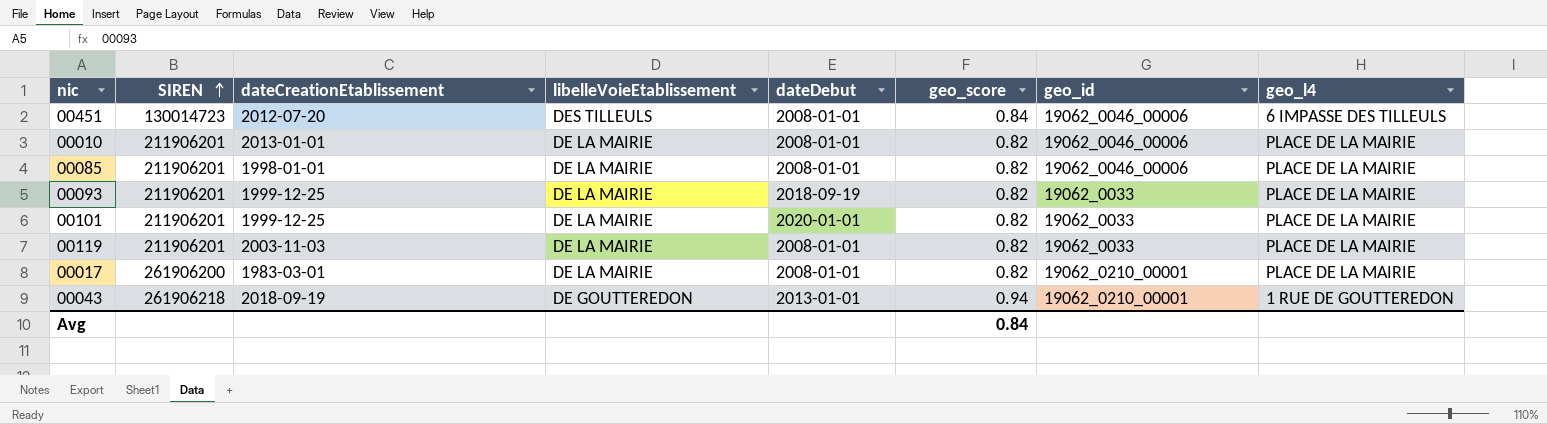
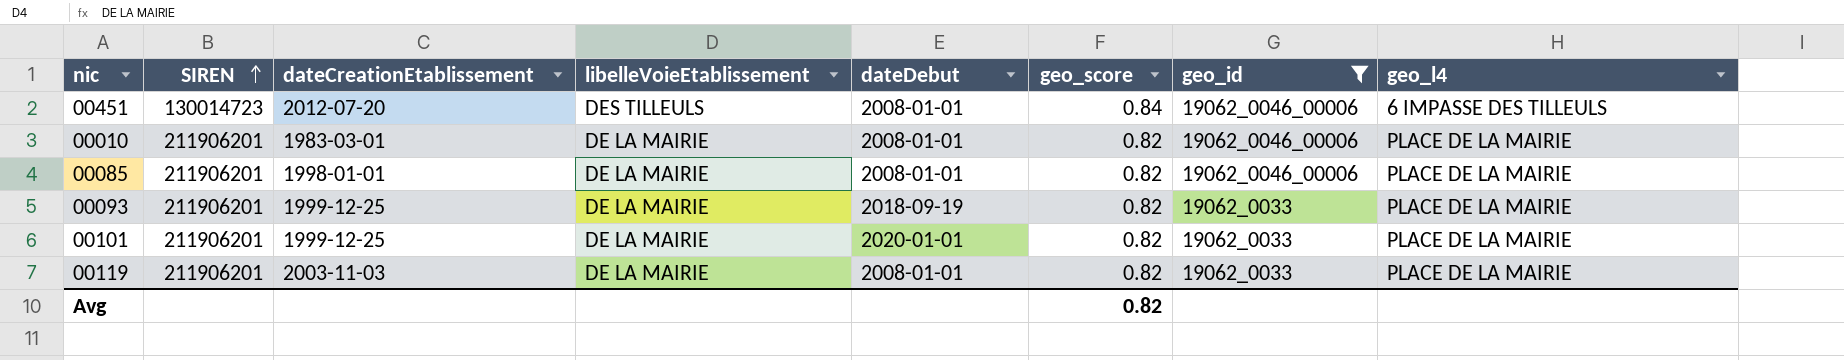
filter: none -> geo_id != 19062_0210_00001
00010 | dateCreationEtablissement: 2013-01-01 -> 1983-03-01
Avg | geo_score: 0.84 -> 0.82

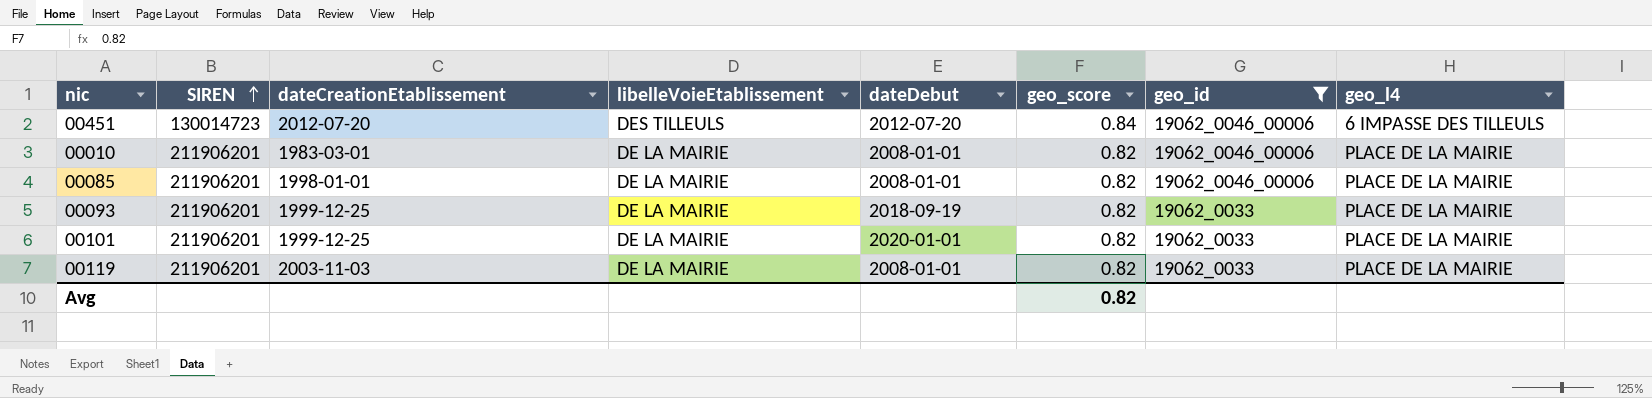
00451 | dateDebut: 2008-01-01 -> 2012-07-20

